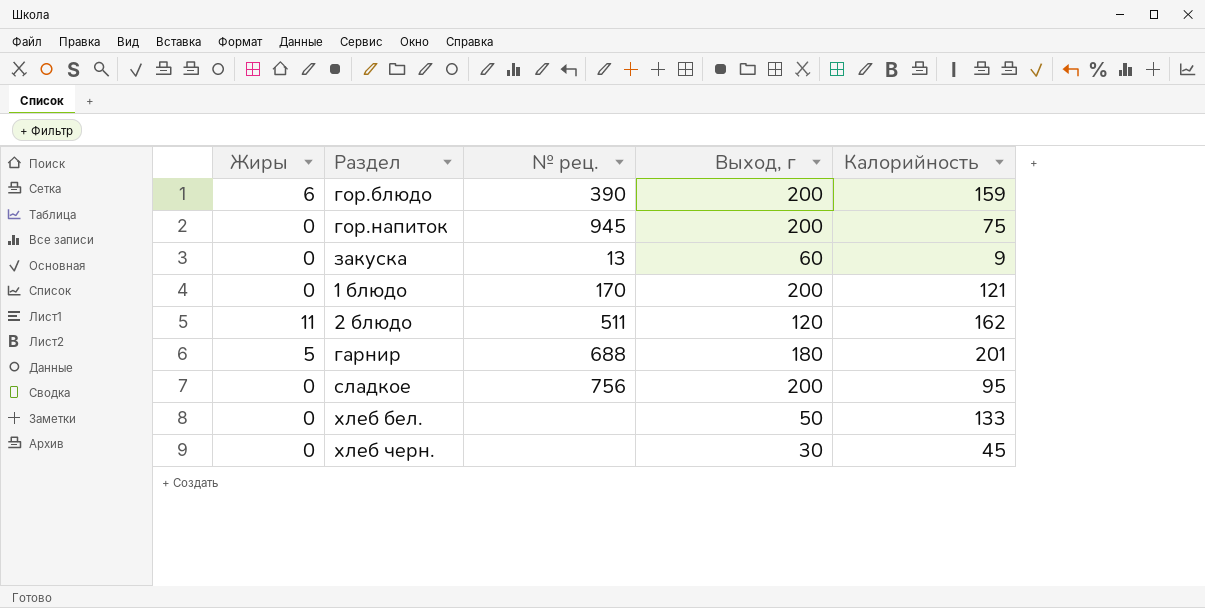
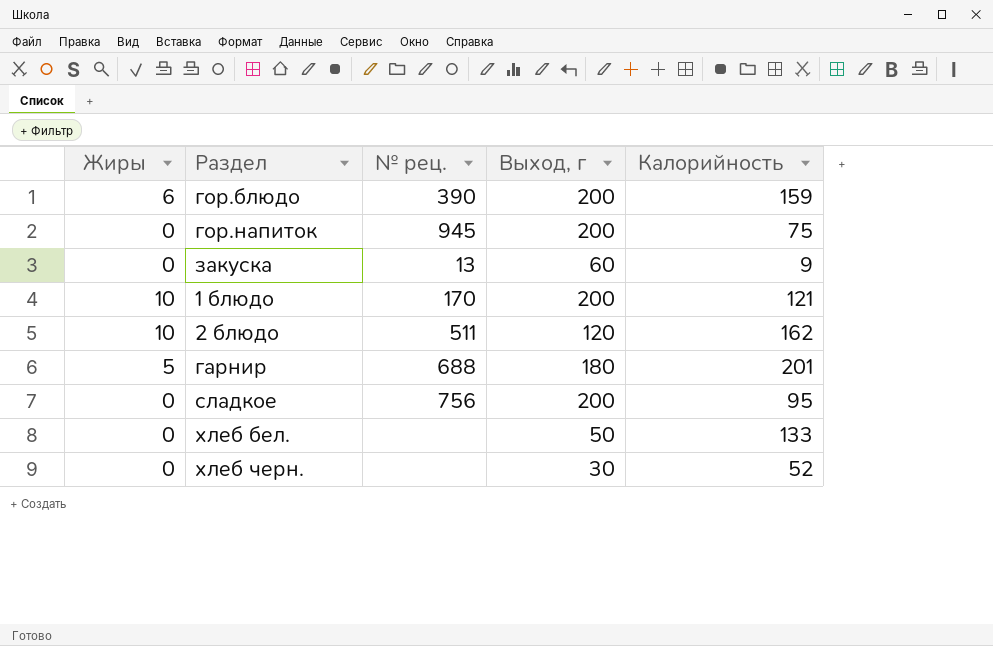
1 блюдо | Жиры: 0 -> 10
2 блюдо | Жиры: 11 -> 10
хлеб черн. | Калорийность: 45 -> 52

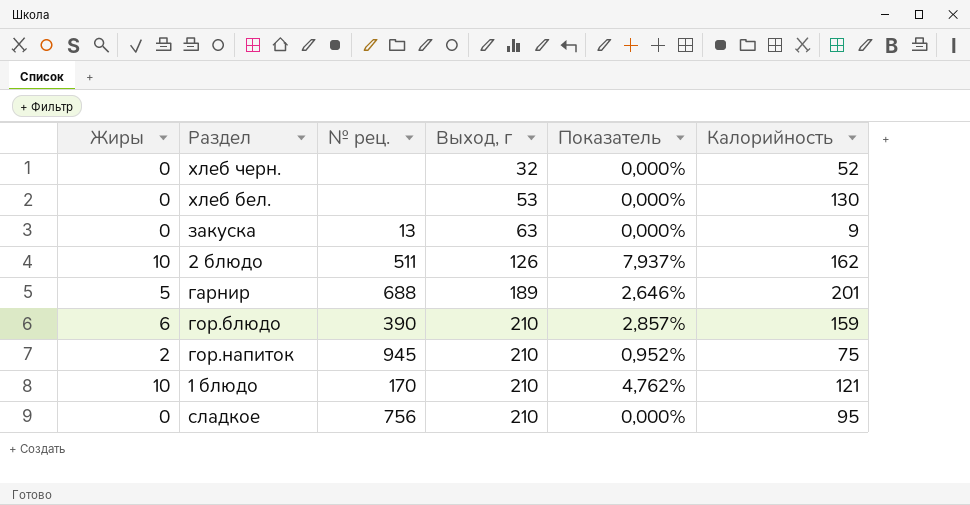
row order: none -> Выход, г ascending
column Показатель | formula: none -> [Жиры] / [Выход, г]
хлеб черн. | Выход, г: 30 -> 32
хлеб бел. | Выход, г: 50 -> 53
хлеб бел. | Калорийность: 133 -> 130
закуска | Выход, г: 60 -> 63
2 блюдо | Выход, г: 120 -> 126
гарнир | Выход, г: 180 -> 189
гор.блюдо | Выход, г: 200 -> 210
гор.напиток | Жиры: 0 -> 2
гор.напиток | Выход, г: 200 -> 210
1 блюдо | Выход, г: 200 -> 210
сладкое | Выход, г: 200 -> 210

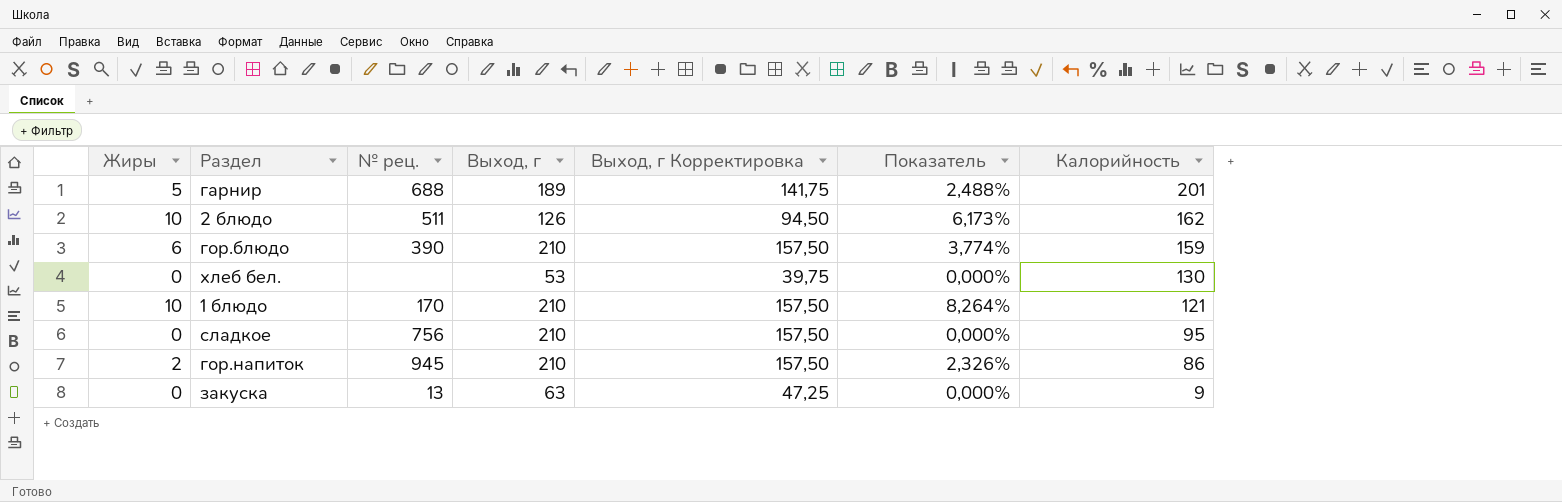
row order: Выход, г ascending -> Калорийность descending
column Выход, г Корректировка | formula: none -> [Выход, г] * 0,75
column Показатель | formula: [Жиры] / [Выход, г] -> [Жиры] / [Калорийность]
row хлеб черн.: 0 | none | 32 | 0,000% | 52 -> none
гор.напиток | Калорийность: 75 -> 86

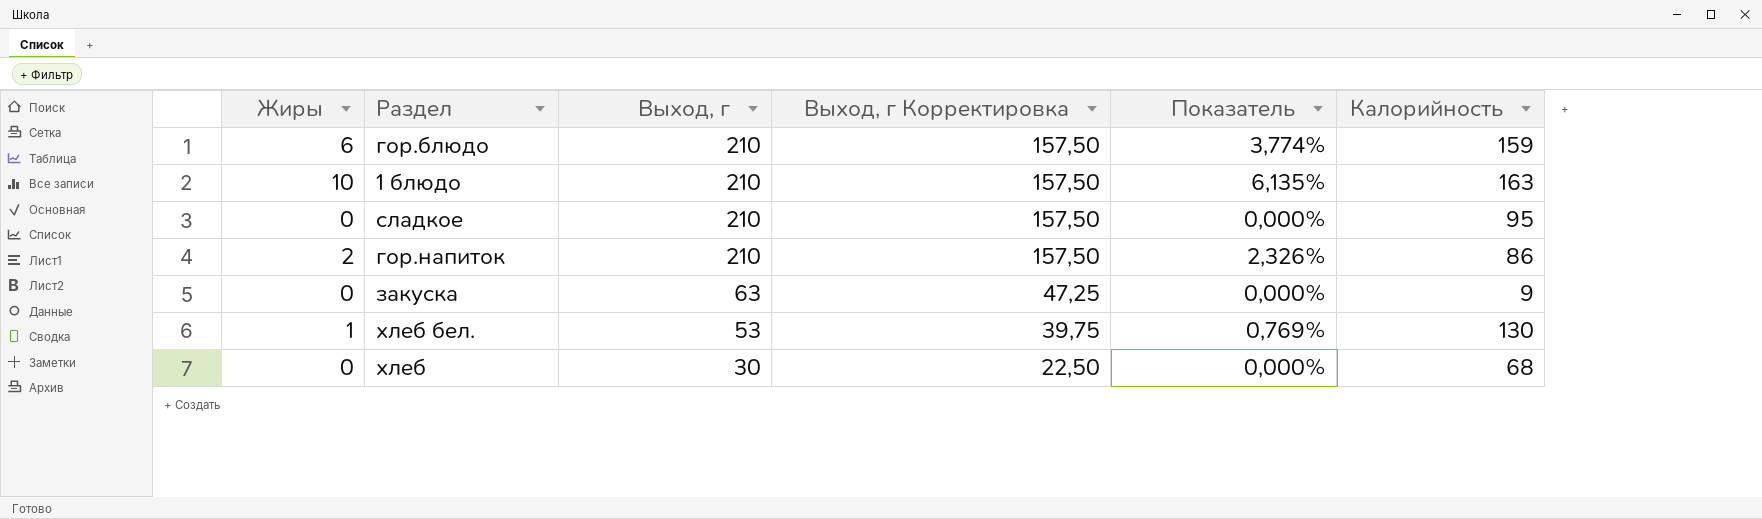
row order: Калорийность descending -> Выход, г descending
column № рец. | position: 3 -> none
row гарнир: 5 | 688 | 189 | 141,75 | 2,488% | 201 -> none
row 2 блюдо: 10 | 511 | 126 | 94,50 | 6,173% | 162 -> none
1 блюдо | Показатель: 8,264% -> 6,135%
1 блюдо | Калорийность: 121 -> 163
хлеб бел. | Жиры: 0 -> 1
хлеб бел. | Показатель: 0,000% -> 0,769%
row хлеб: none -> 0 | 30 | 22,50 | 0,000% | 68

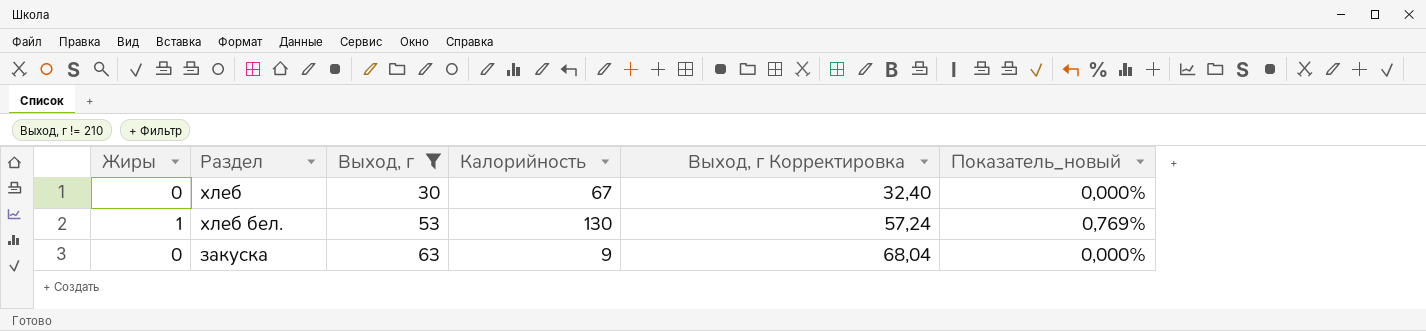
filter: none -> Выход, г != 210
row order: Выход, г descending -> Выход, г ascending
column Калорийность | position: 6 -> 4
column Выход, г Корректировка | formula: [Выход, г] * 0,75 -> [Выход, г] * 1,08
column name: Показатель -> Показатель_новый
хлеб | Калорийность: 68 -> 67

